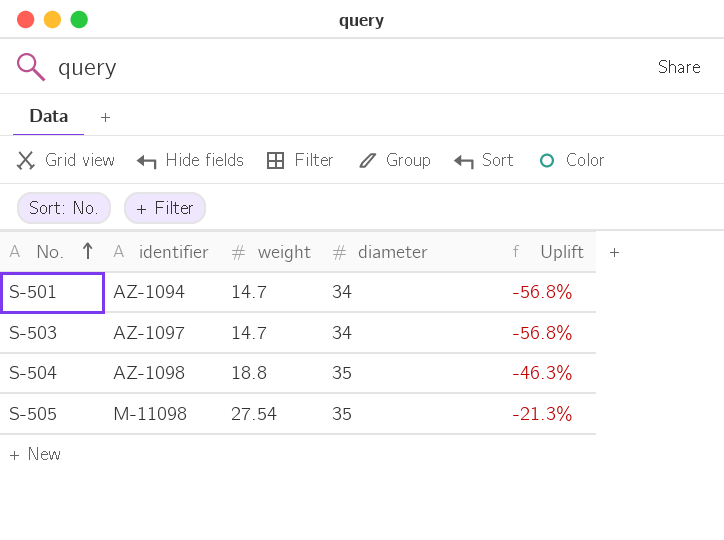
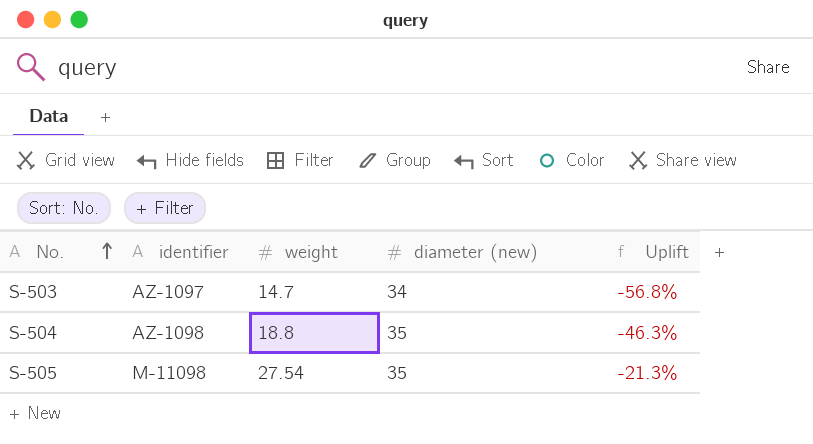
column name: diameter -> diameter (new)
row S-501: AZ-1094 | 14.7 | 34 | -56.8% -> none

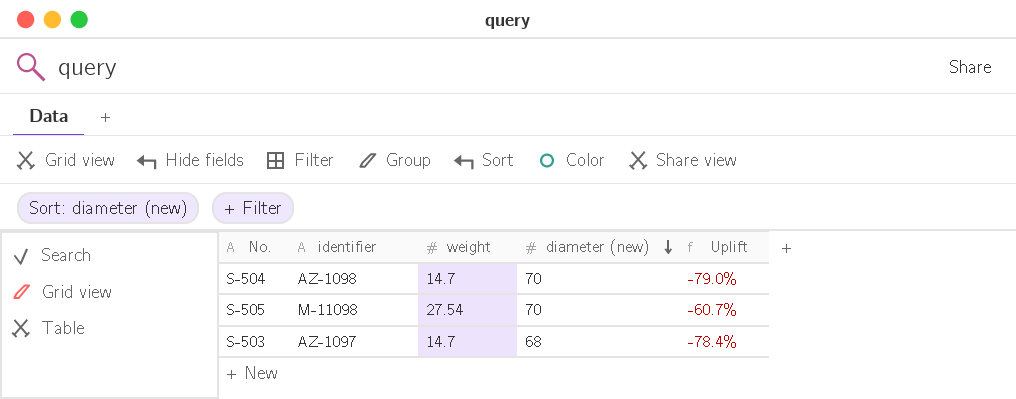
row order: No. ascending -> diameter (new) descending
S-504 | weight: 18.8 -> 14.7
S-504 | diameter (new): 35 -> 70
S-504 | Uplift: -46.3% -> -79.0%
S-505 | diameter (new): 35 -> 70
S-505 | Uplift: -21.3% -> -60.7%
S-503 | diameter (new): 34 -> 68
S-503 | Uplift: -56.8% -> -78.4%

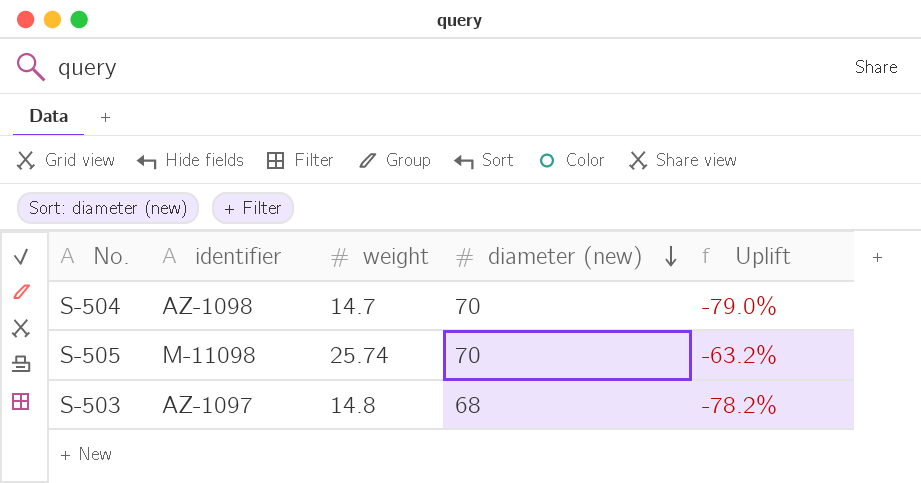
S-505 | weight: 27.54 -> 25.74
S-505 | Uplift: -60.7% -> -63.2%
S-503 | weight: 14.7 -> 14.8
S-503 | Uplift: -78.4% -> -78.2%

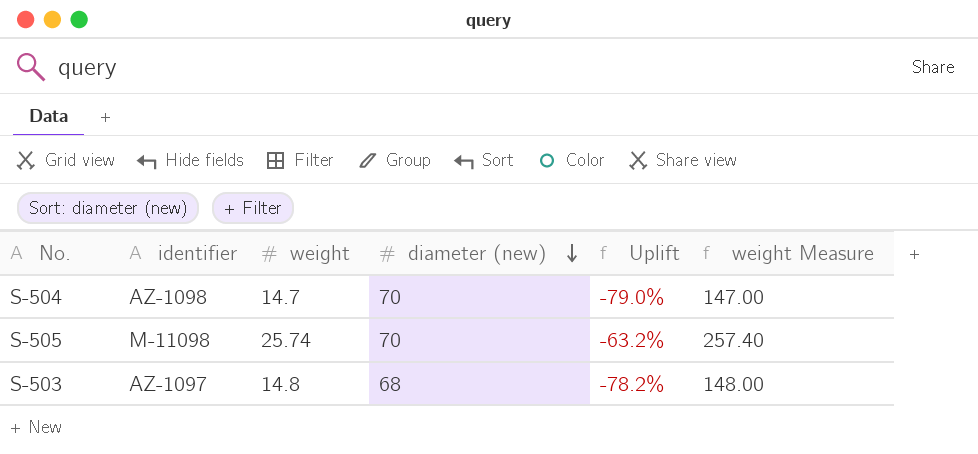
column weight Measure | formula: none -> [weight] * 10

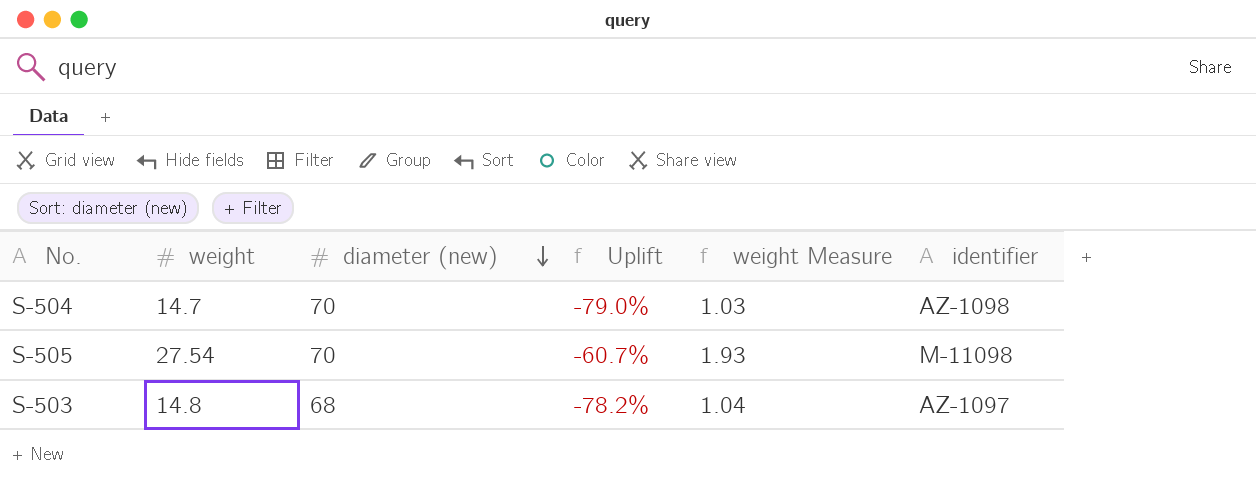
column weight Measure | formula: [weight] * 10 -> [weight] * 0.07
column identifier | position: 2 -> 6
S-505 | weight: 25.74 -> 27.54
S-505 | Uplift: -63.2% -> -60.7%

